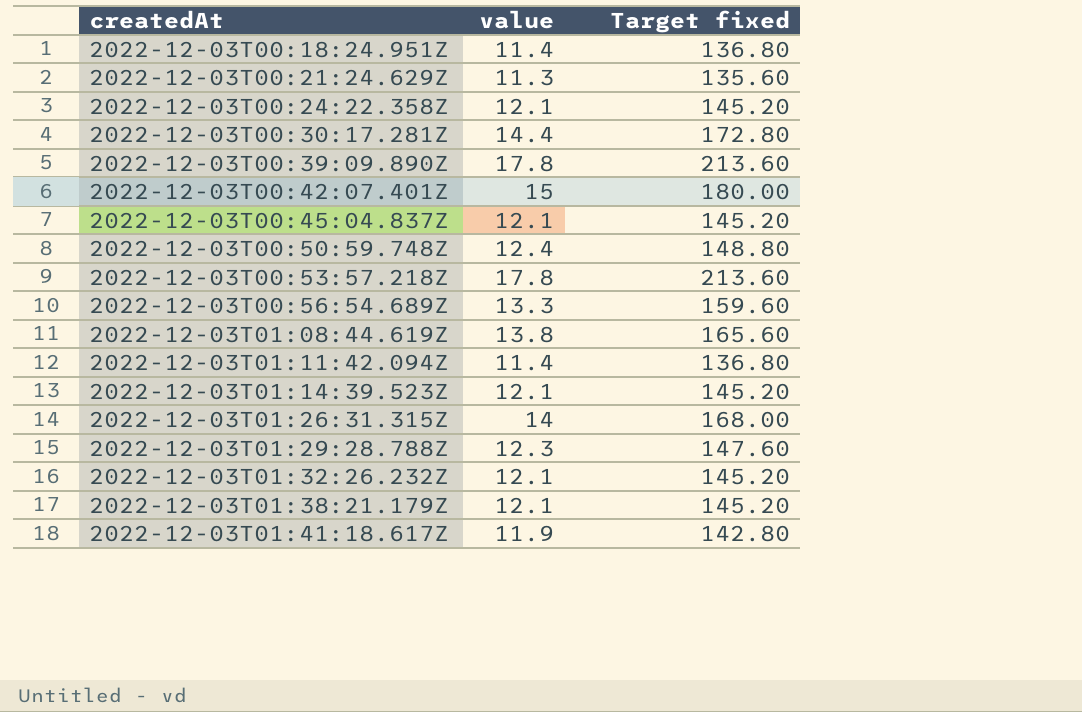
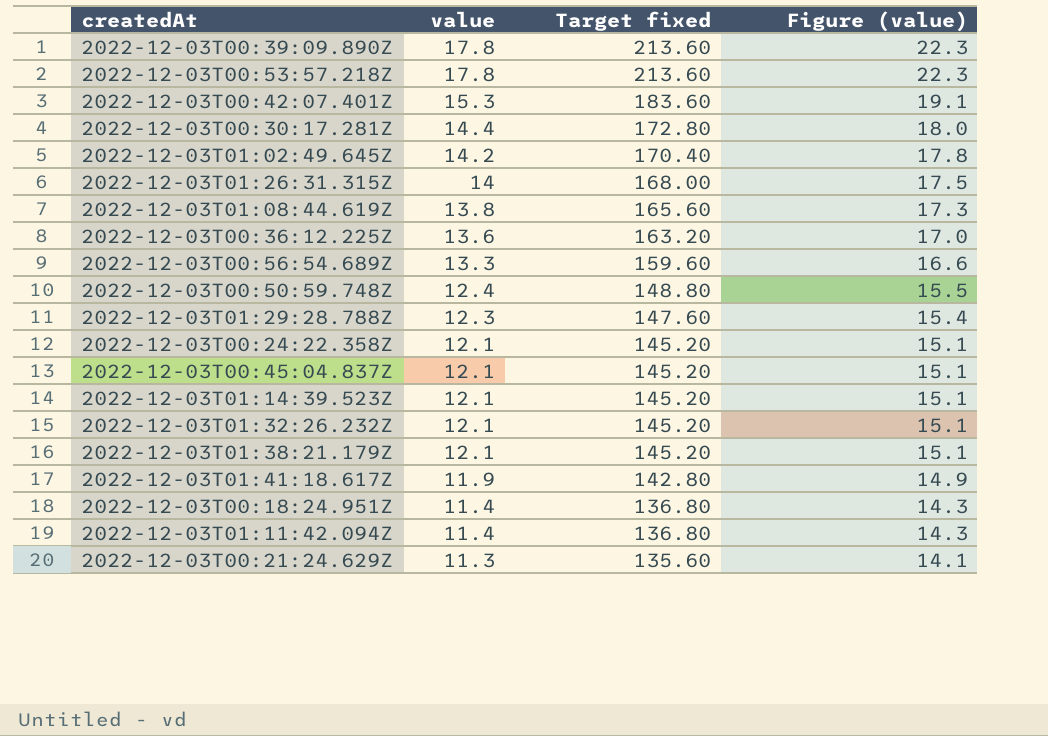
row order: createdAt ascending -> value descending
column Figure (value) | formula: none -> [value] * 1.25
2022-12-03T00:42:07.401Z | value: 15 -> 15.3
2022-12-03T00:42:07.401Z | Target fixed: 180.00 -> 183.60
row 2022-12-03T01:02:49.645Z: none -> 14.2 | 170.40 | 17.8
row 2022-12-03T00:36:12.225Z: none -> 13.6 | 163.20 | 17.0

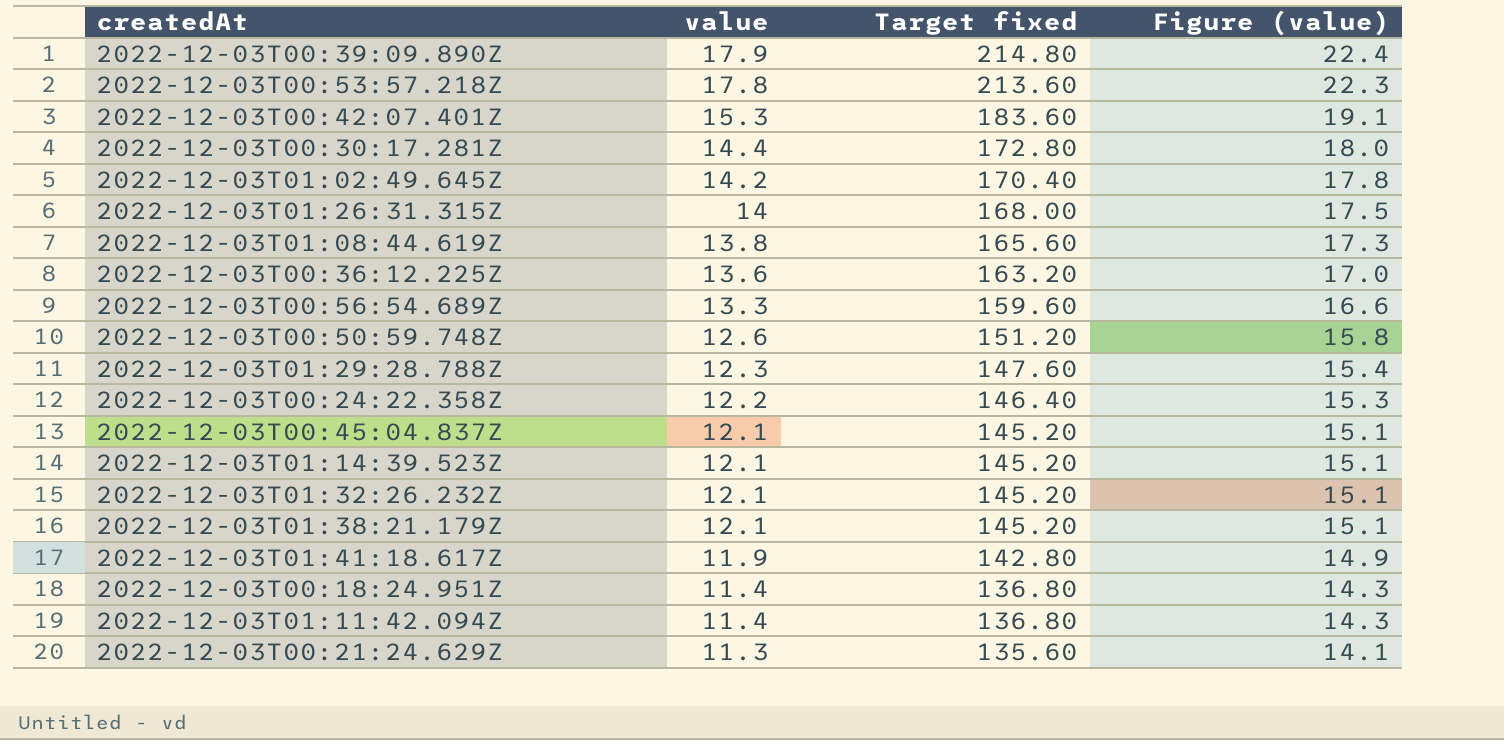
2022-12-03T00:39:09.890Z | value: 17.8 -> 17.9
2022-12-03T00:39:09.890Z | Target fixed: 213.60 -> 214.80
2022-12-03T00:39:09.890Z | Figure (value): 22.3 -> 22.4
2022-12-03T00:50:59.748Z | value: 12.4 -> 12.6
2022-12-03T00:50:59.748Z | Target fixed: 148.80 -> 151.20
2022-12-03T00:50:59.748Z | Figure (value): 15.5 -> 15.8
2022-12-03T00:24:22.358Z | value: 12.1 -> 12.2
2022-12-03T00:24:22.358Z | Target fixed: 145.20 -> 146.40
2022-12-03T00:24:22.358Z | Figure (value): 15.1 -> 15.3

